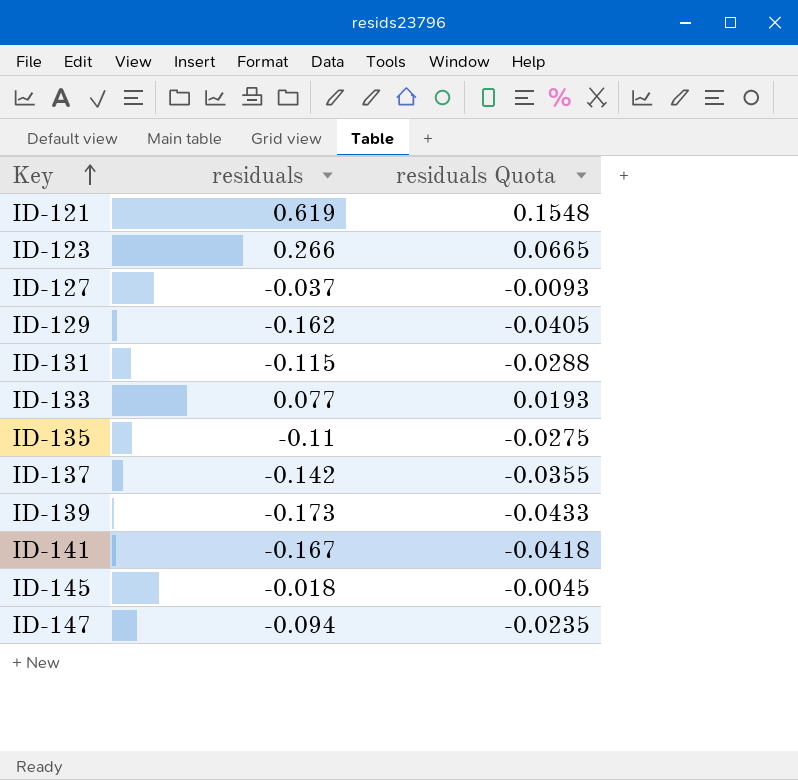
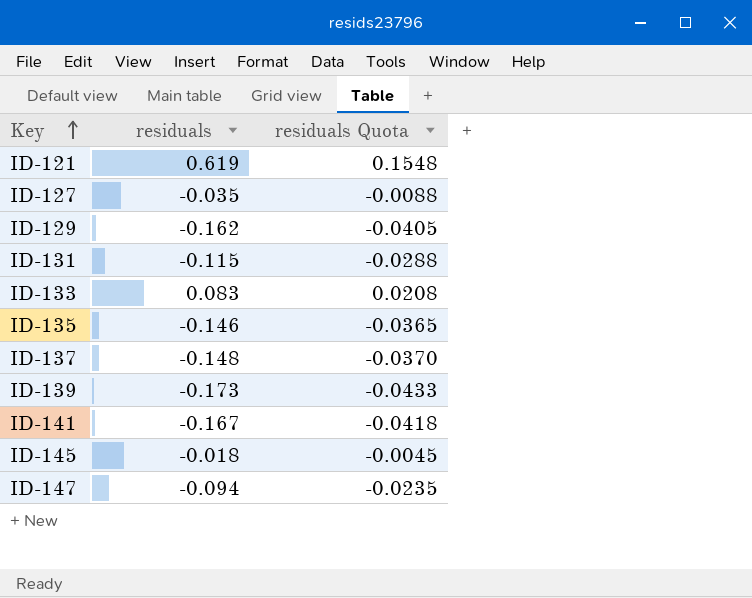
row ID-123: 0.266 | 0.0665 -> none
ID-127 | residuals: -0.037 -> -0.035
ID-127 | residuals Quota: -0.0093 -> -0.0088
ID-133 | residuals: 0.077 -> 0.083
ID-133 | residuals Quota: 0.0193 -> 0.0208
ID-135 | residuals: -0.11 -> -0.146
ID-135 | residuals Quota: -0.0275 -> -0.0365
ID-137 | residuals: -0.142 -> -0.148
ID-137 | residuals Quota: -0.0355 -> -0.0370

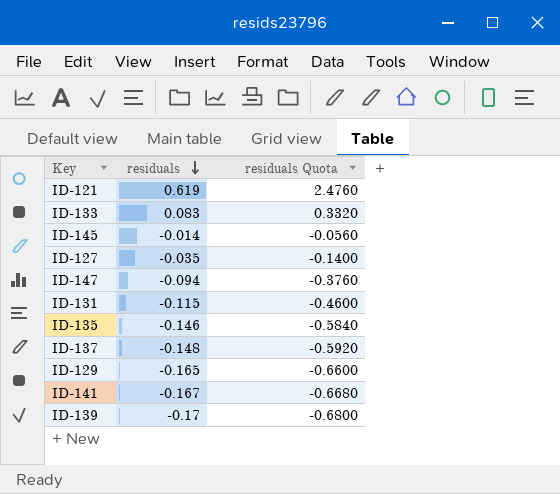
row order: Key ascending -> residuals descending
column residuals Quota | formula: [residuals] * 0.25 -> [residuals] * 4
ID-145 | residuals: -0.018 -> -0.014
ID-129 | residuals: -0.162 -> -0.165
ID-139 | residuals: -0.173 -> -0.17

